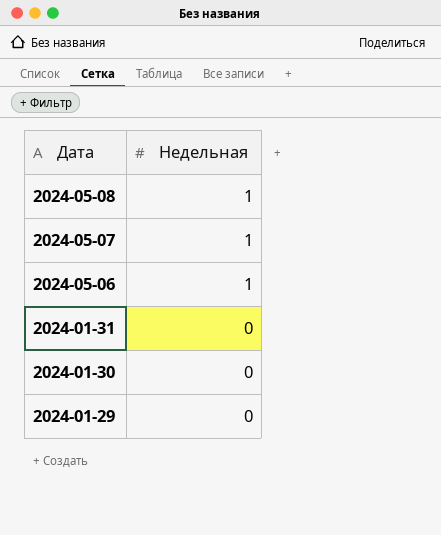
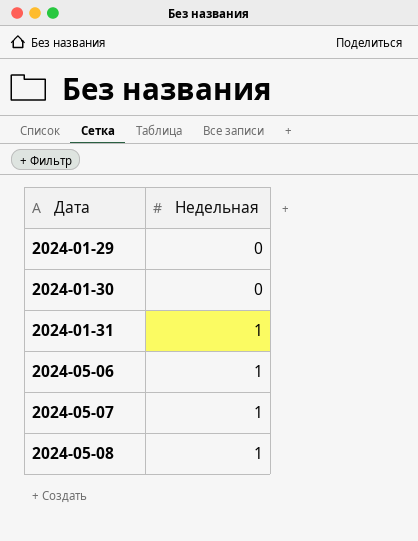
row order: Дата descending -> Дата ascending
2024-01-31 | Недельная: 0 -> 1

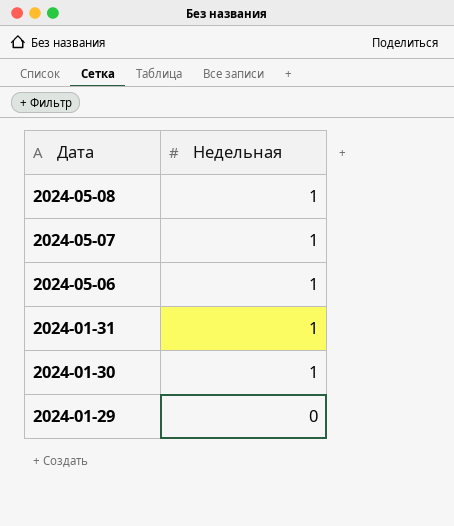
row order: Дата ascending -> Дата descending
2024-01-30 | Недельная: 0 -> 1

